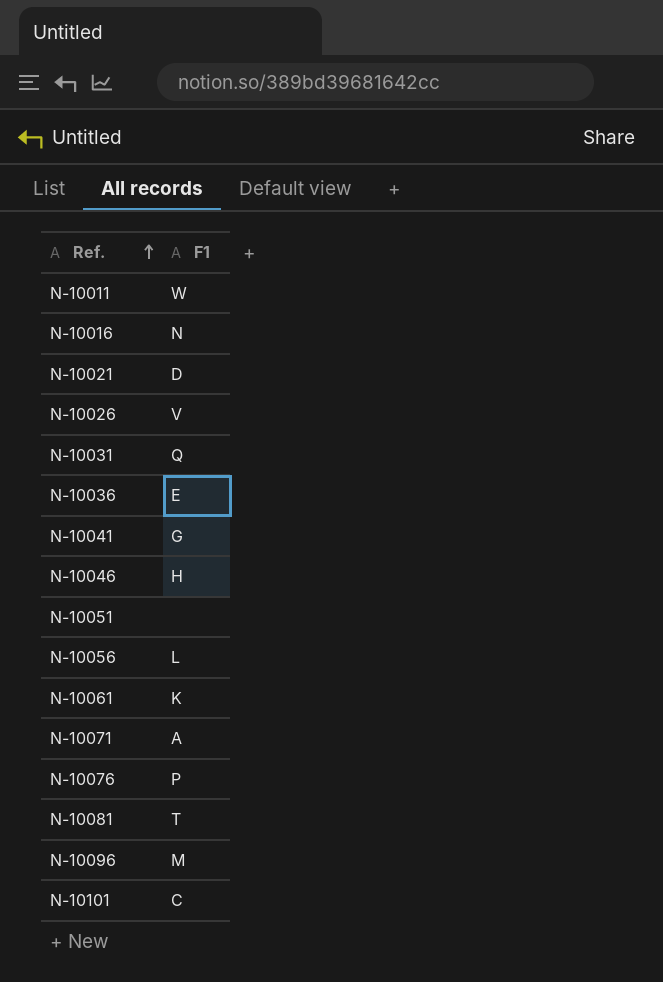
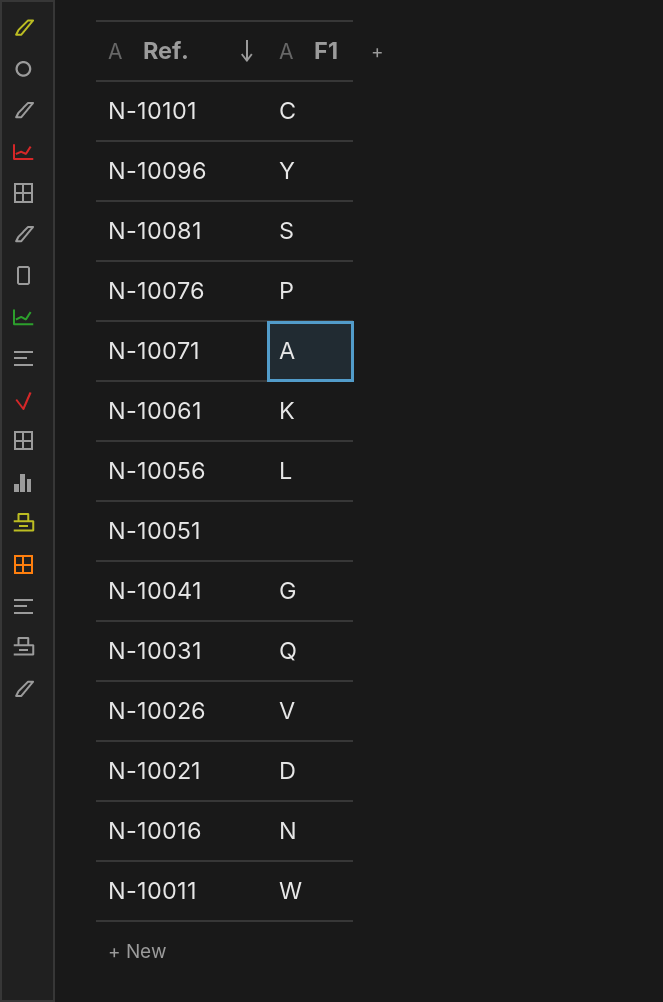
row order: Ref. ascending -> Ref. descending
row N-10036: E -> none
row N-10046: H -> none
N-10096 | F1: M -> Y
N-10081 | F1: T -> S

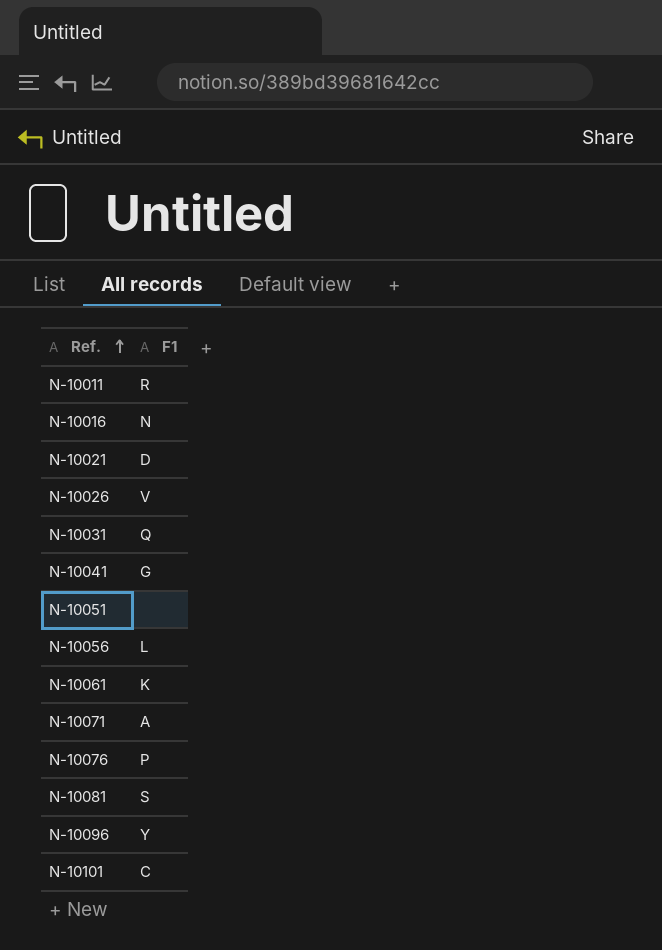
row order: Ref. descending -> Ref. ascending
N-10011 | F1: W -> R

